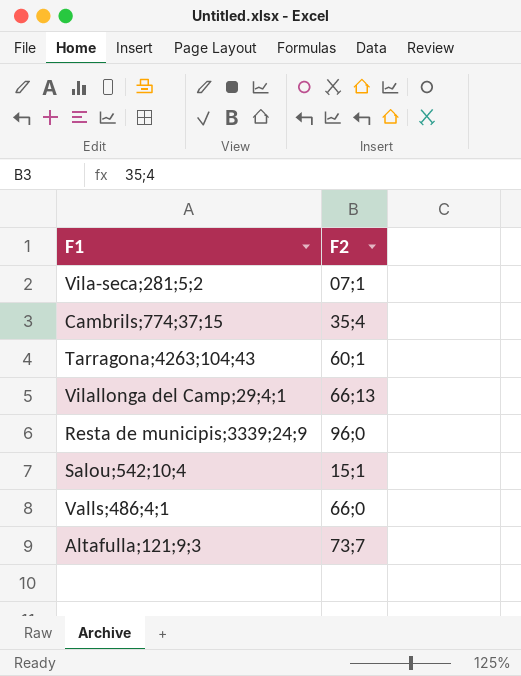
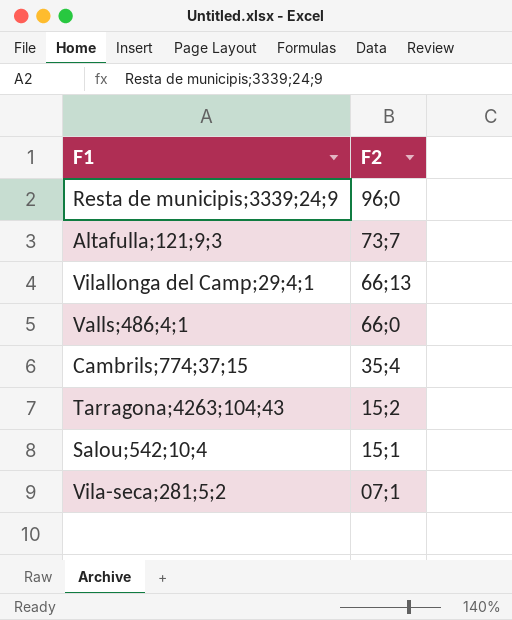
row order: none -> F2 descending
Tarragona;4263;104;43 | F2: 60;1 -> 15;2

